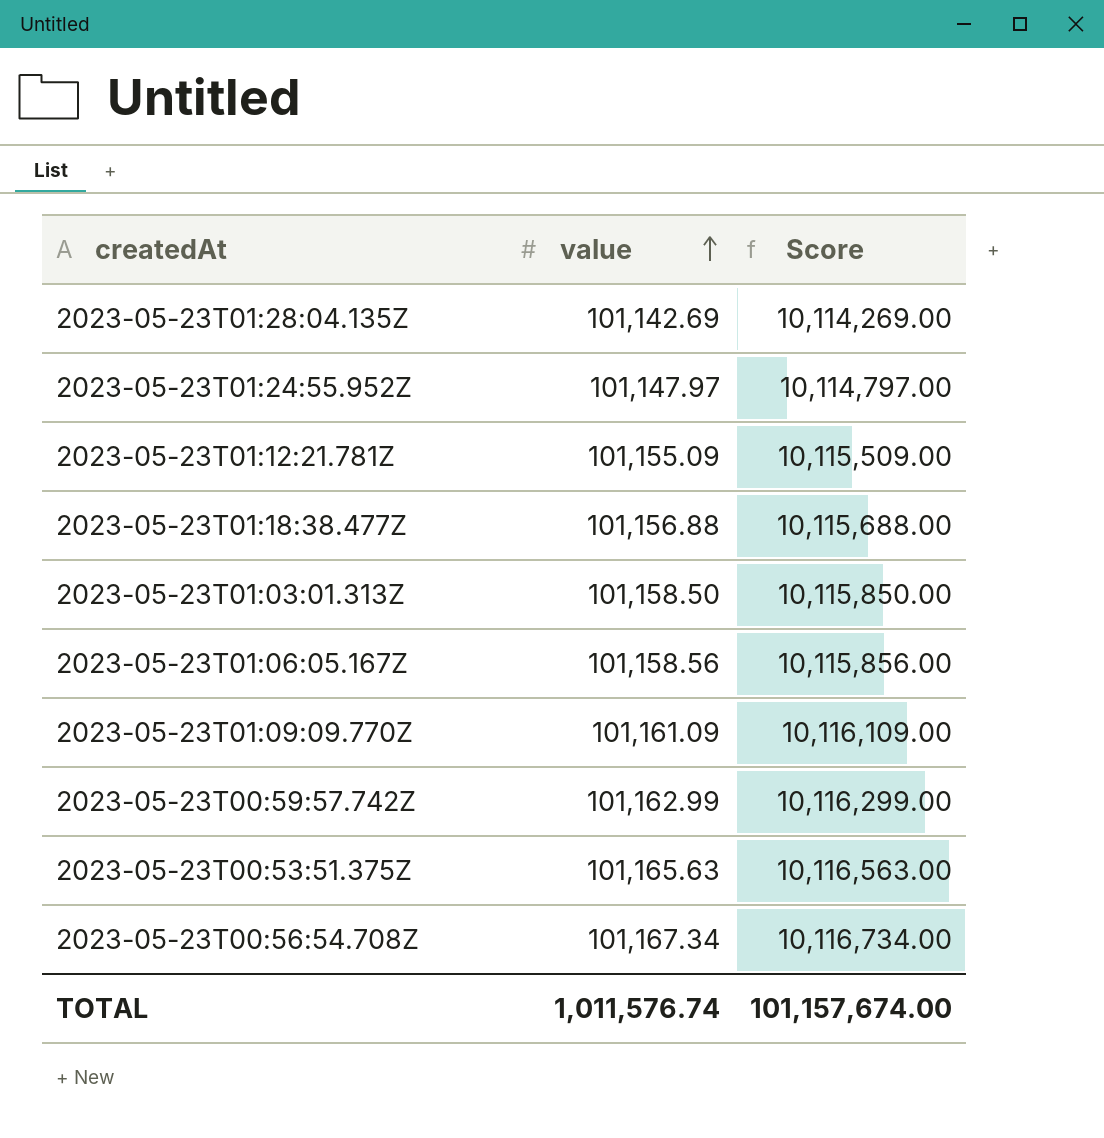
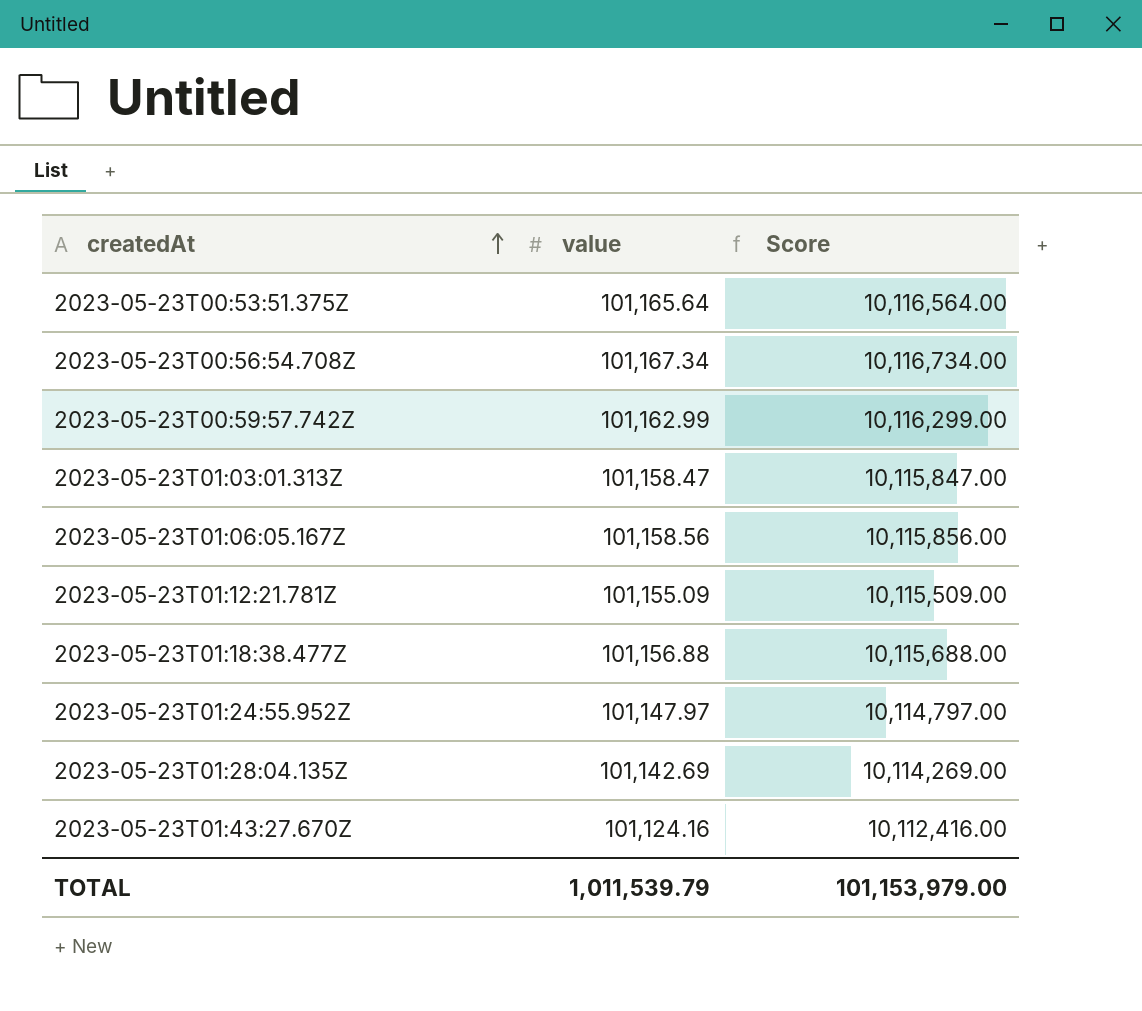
row order: value ascending -> createdAt ascending
row 2023-05-23T01:09:09.770Z: 101,161.09 | 10,116,109.00 -> none
2023-05-23T00:53:51.375Z | value: 101,165.63 -> 101,165.64
2023-05-23T00:53:51.375Z | Score: 10,116,563.00 -> 10,116,564.00
2023-05-23T01:03:01.313Z | value: 101,158.50 -> 101,158.47
2023-05-23T01:03:01.313Z | Score: 10,115,850.00 -> 10,115,847.00
row 2023-05-23T01:43:27.670Z: none -> 101,124.16 | 10,112,416.00
TOTAL | value: 1,011,576.74 -> 1,011,539.79
TOTAL | Score: 101,157,674.00 -> 101,153,979.00

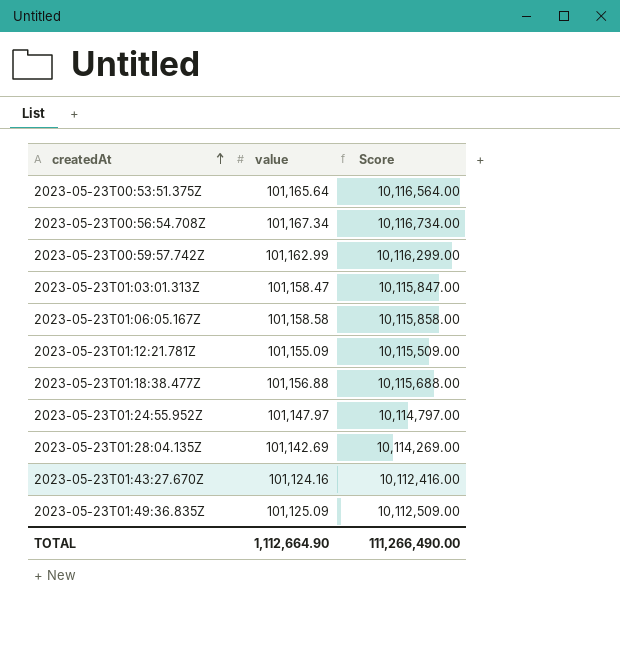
2023-05-23T01:06:05.167Z | value: 101,158.56 -> 101,158.58
2023-05-23T01:06:05.167Z | Score: 10,115,856.00 -> 10,115,858.00
row 2023-05-23T01:49:36.835Z: none -> 101,125.09 | 10,112,509.00
TOTAL | value: 1,011,539.79 -> 1,112,664.90
TOTAL | Score: 101,153,979.00 -> 111,266,490.00

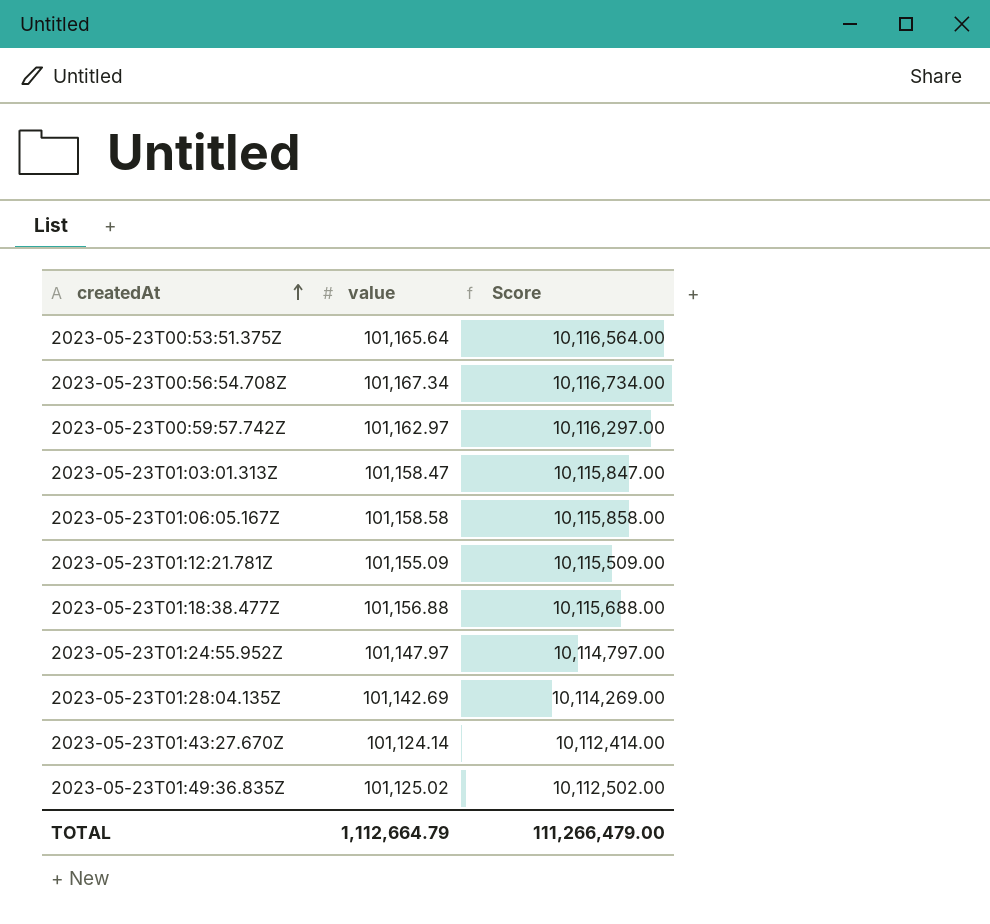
2023-05-23T00:59:57.742Z | value: 101,162.99 -> 101,162.97
2023-05-23T00:59:57.742Z | Score: 10,116,299.00 -> 10,116,297.00
2023-05-23T01:43:27.670Z | value: 101,124.16 -> 101,124.14
2023-05-23T01:43:27.670Z | Score: 10,112,416.00 -> 10,112,414.00
2023-05-23T01:49:36.835Z | value: 101,125.09 -> 101,125.02
2023-05-23T01:49:36.835Z | Score: 10,112,509.00 -> 10,112,502.00
TOTAL | value: 1,112,664.90 -> 1,112,664.79
TOTAL | Score: 111,266,490.00 -> 111,266,479.00

